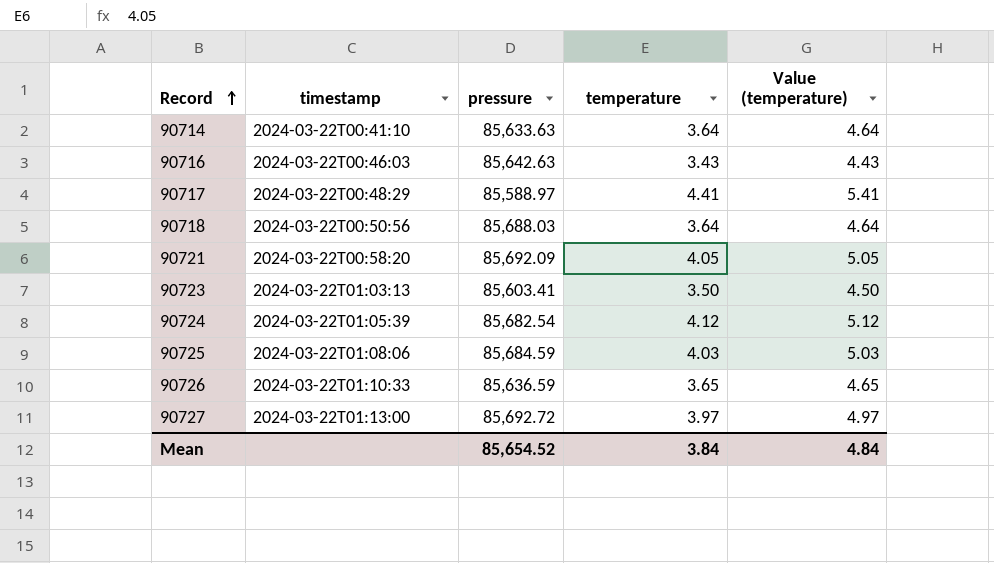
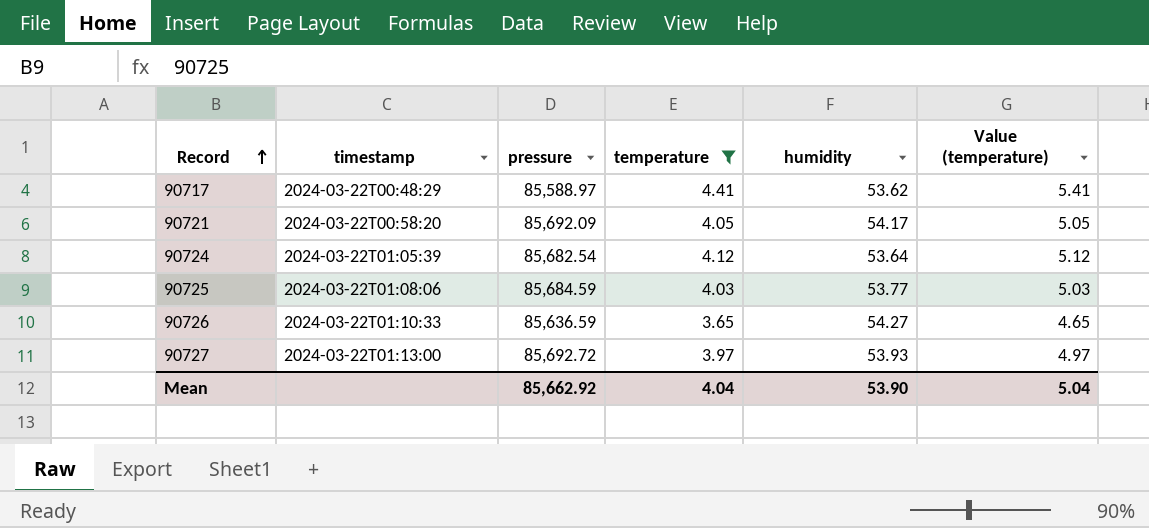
filter: none -> temperature >= 3.65
column humidity | position: none -> 5
Mean | pressure: 85,654.52 -> 85,662.92
Mean | temperature: 3.84 -> 4.04
Mean | Value (temperature): 4.84 -> 5.04

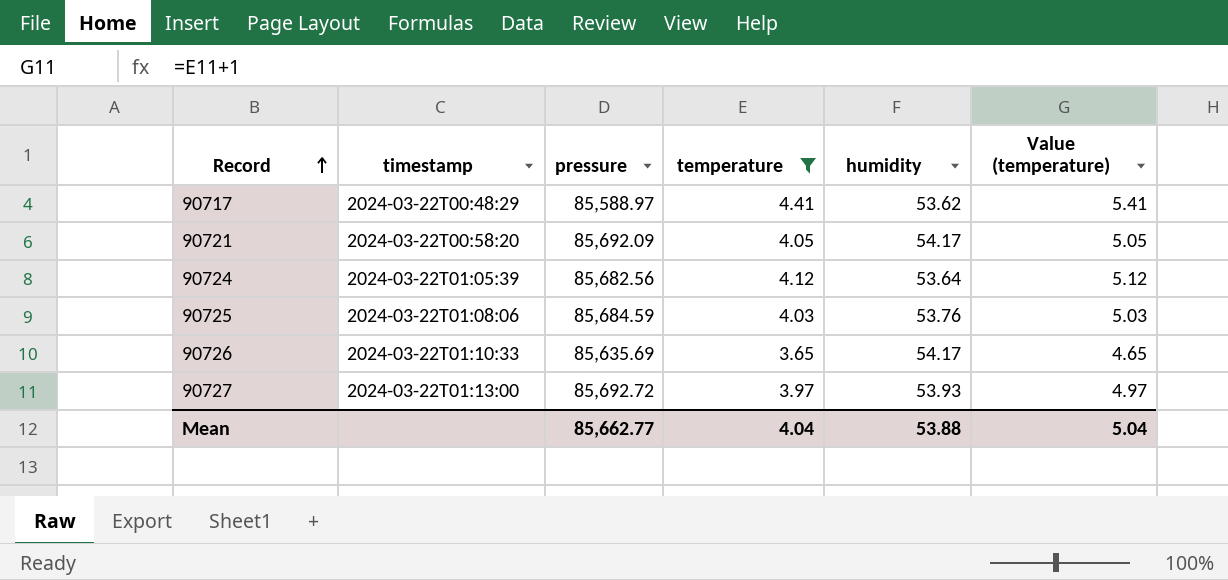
90724 | pressure: 85,682.54 -> 85,682.56
90725 | humidity: 53.77 -> 53.76
90726 | pressure: 85,636.59 -> 85,635.69
90726 | humidity: 54.27 -> 54.17
Mean | pressure: 85,662.92 -> 85,662.77
Mean | humidity: 53.90 -> 53.88

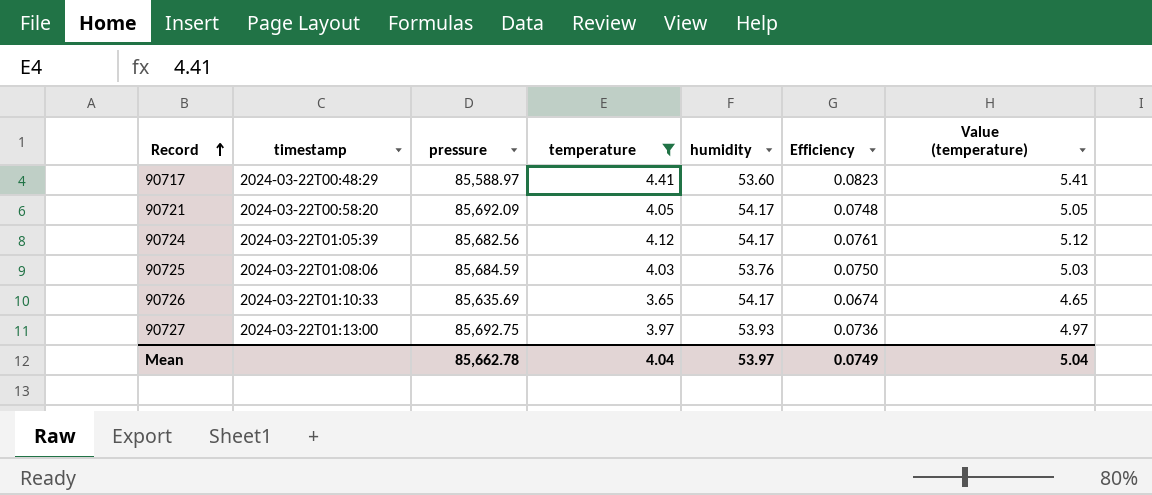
column Efficiency | formula: none -> [temperature] / [humidity]
90717 | humidity: 53.62 -> 53.60
90724 | humidity: 53.64 -> 54.17
90727 | pressure: 85,692.72 -> 85,692.75
Mean | pressure: 85,662.77 -> 85,662.78
Mean | humidity: 53.88 -> 53.97

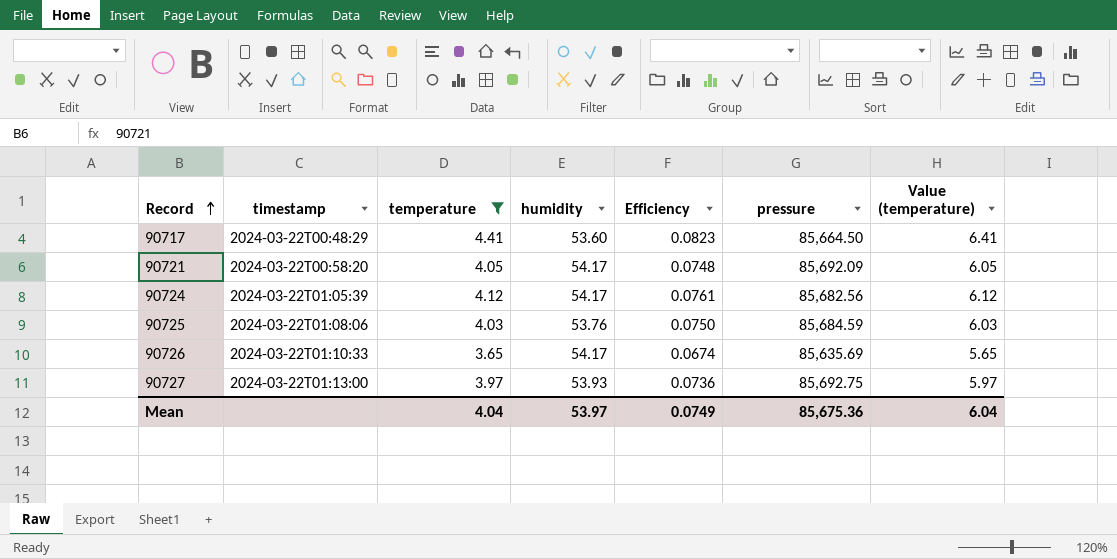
column pressure | position: 3 -> 6
column Value (temperature) | formula: [temperature] + 1 -> [temperature] + 2
90717 | pressure: 85,588.97 -> 85,664.50
Mean | pressure: 85,662.78 -> 85,675.36
Mean | Value (temperature): 5.04 -> 6.04

